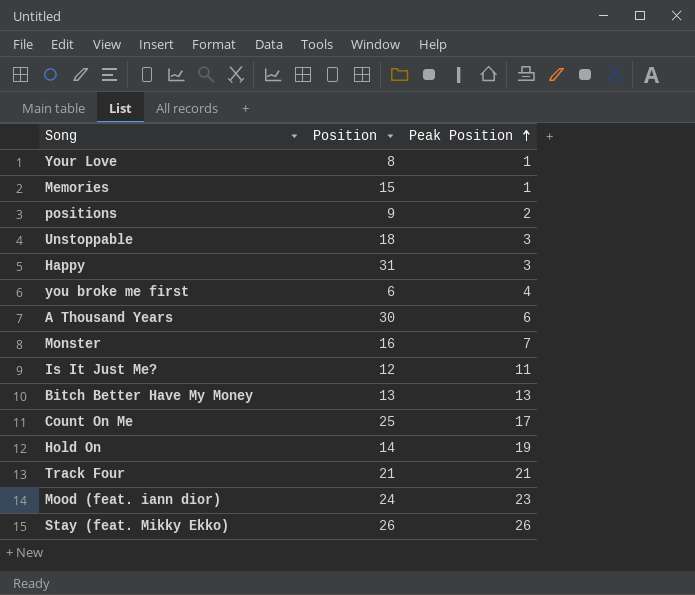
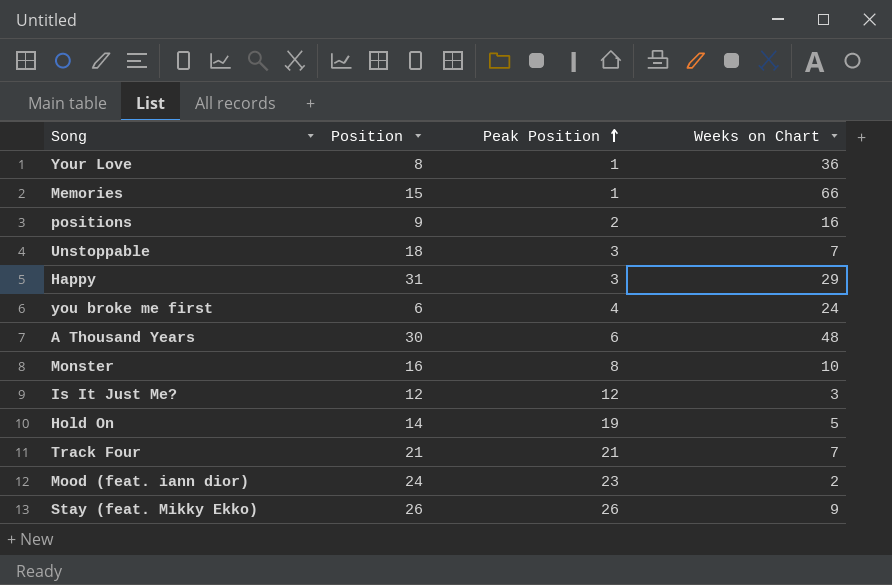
column Weeks on Chart | position: none -> 4
row Bitch Better Have My Money: 13 | 13 -> none
row Count On Me: 25 | 17 -> none
Monster | Peak Position: 7 -> 8
Is It Just Me? | Peak Position: 11 -> 12

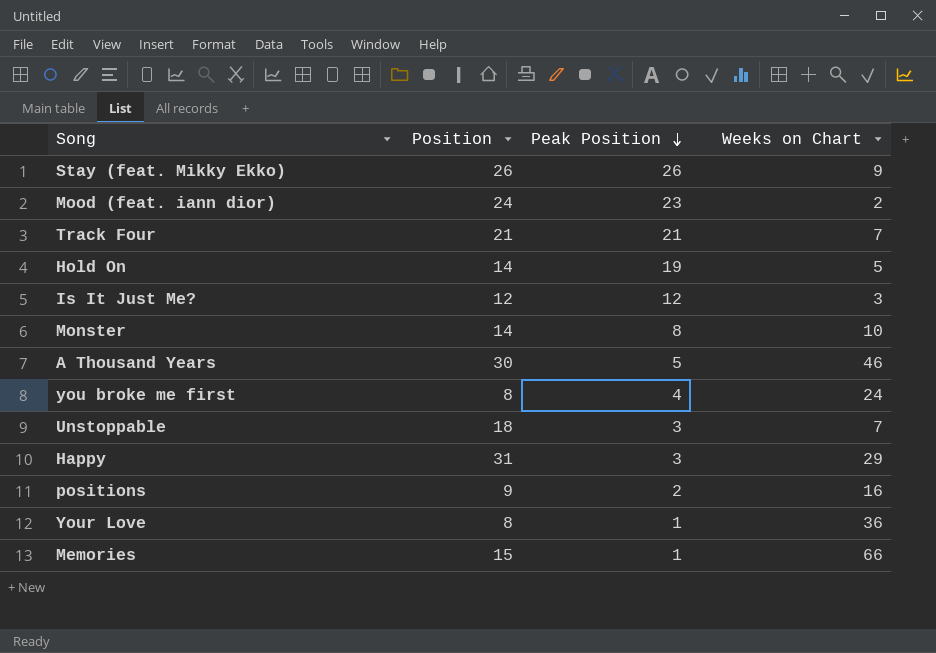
row order: Peak Position ascending -> Peak Position descending
Monster | Position: 16 -> 14
A Thousand Years | Peak Position: 6 -> 5
A Thousand Years | Weeks on Chart: 48 -> 46
you broke me first | Position: 6 -> 8

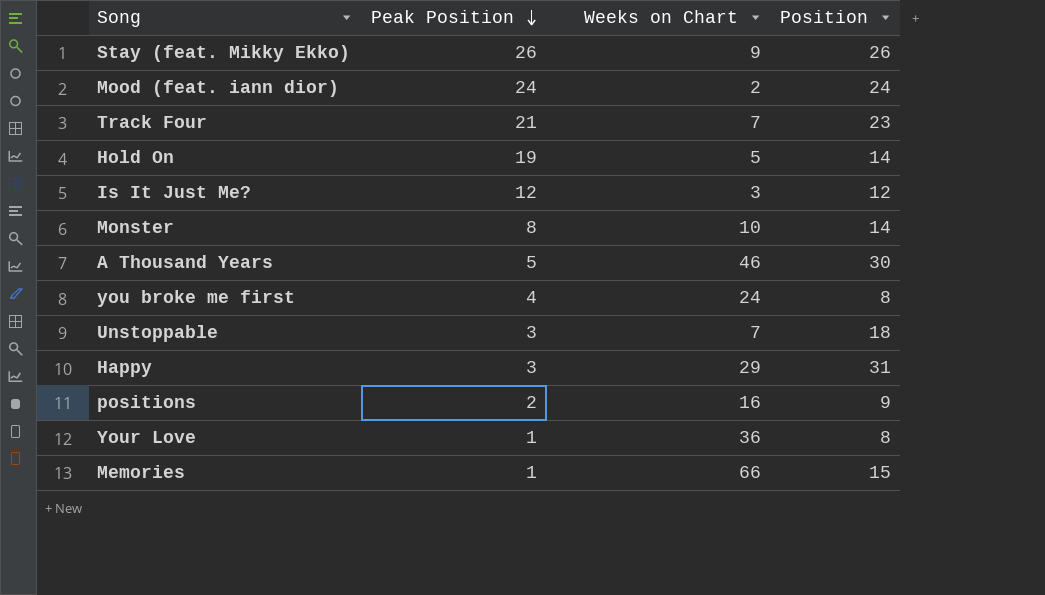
column Position | position: 2 -> 4
Mood (feat. iann dior) | Peak Position: 23 -> 24
Track Four | Position: 21 -> 23

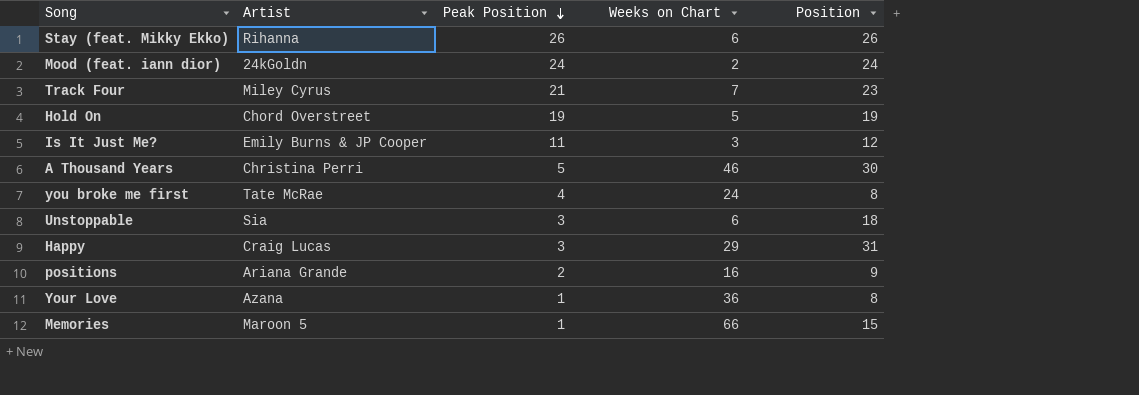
column Artist | position: none -> 2
row Monster: 8 | 10 | 14 -> none
Stay (feat. Mikky Ekko) | Weeks on Chart: 9 -> 6
Hold On | Position: 14 -> 19
Is It Just Me? | Peak Position: 12 -> 11
Unstoppable | Weeks on Chart: 7 -> 6

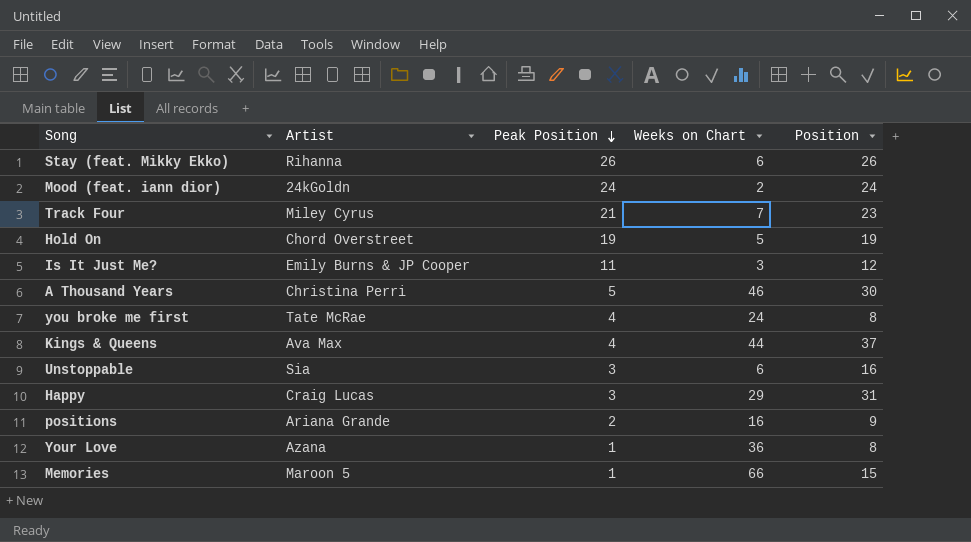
row Kings & Queens: none -> Ava Max | 4 | 44 | 37
Unstoppable | Position: 18 -> 16

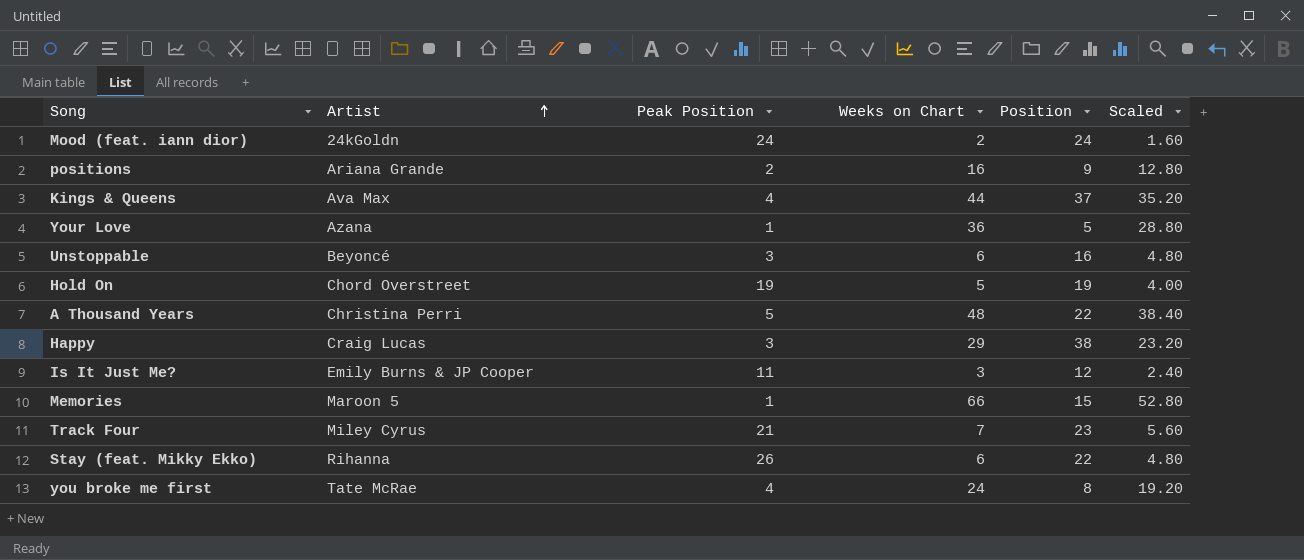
row order: Peak Position descending -> Artist ascending
column Scaled | formula: none -> [Weeks on Chart] * 0.8
Your Love | Position: 8 -> 5
Unstoppable | Artist: Sia -> Beyoncé
A Thousand Years | Weeks on Chart: 46 -> 48
A Thousand Years | Position: 30 -> 22
Happy | Position: 31 -> 38
Stay (feat. Mikky Ekko) | Position: 26 -> 22

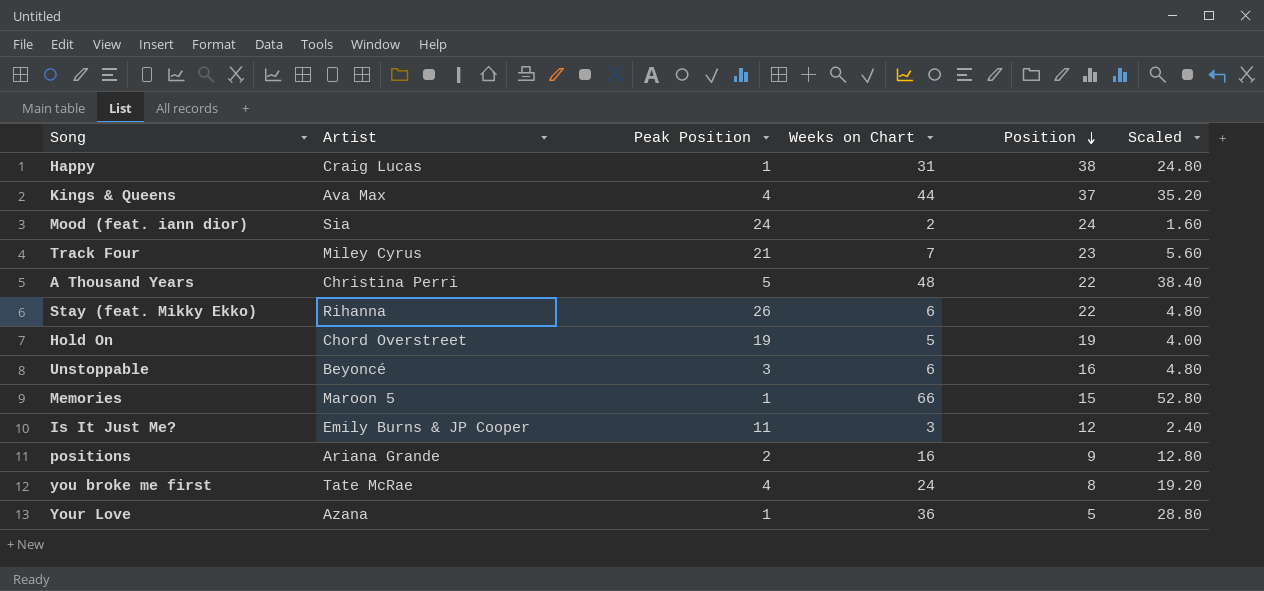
row order: Artist ascending -> Position descending
Happy | Peak Position: 3 -> 1
Happy | Weeks on Chart: 29 -> 31
Happy | Scaled: 23.20 -> 24.80
Mood (feat. iann dior) | Artist: 24kGoldn -> Sia

